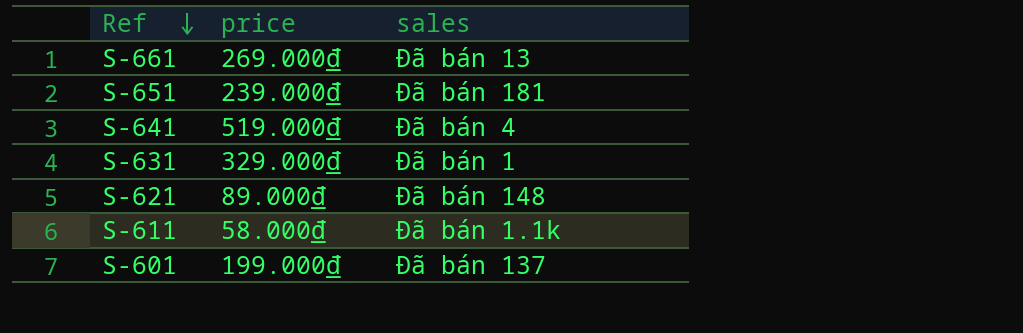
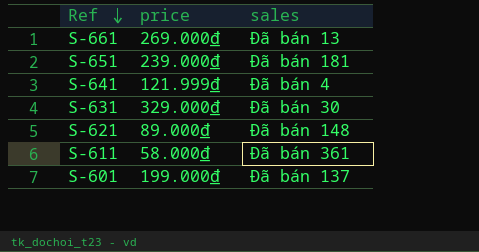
S-641 | price: 519.000₫ -> 121.999₫
S-631 | sales: Đã bán 1 -> Đã bán 30
S-611 | sales: Đã bán 1.1k -> Đã bán 361

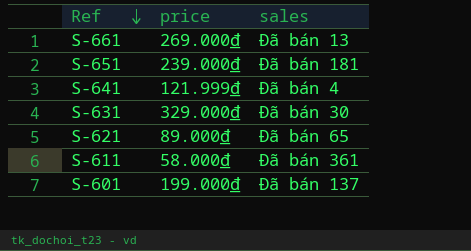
S-621 | sales: Đã bán 148 -> Đã bán 65

